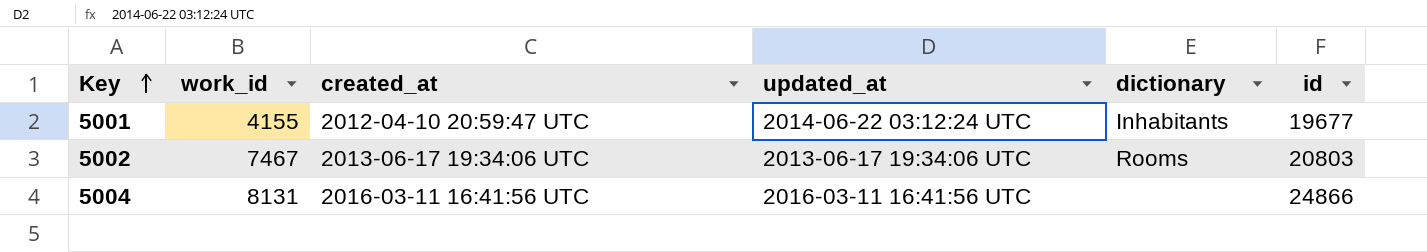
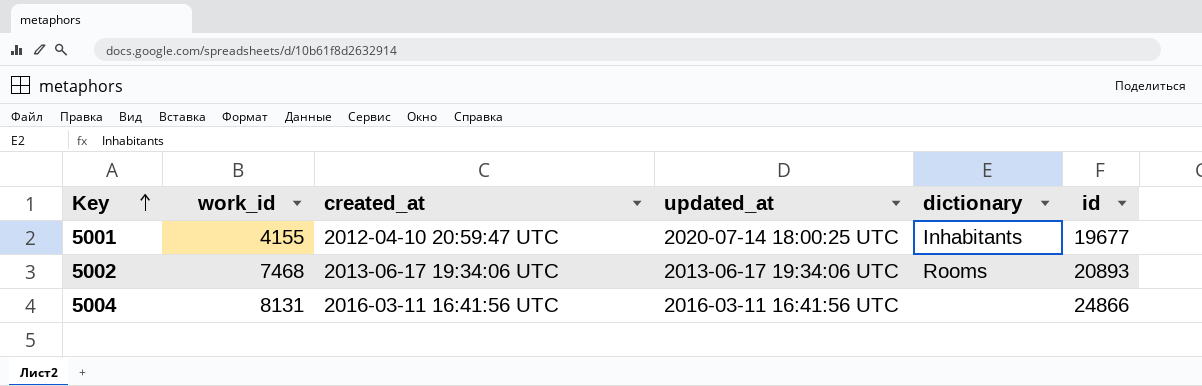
5001 | updated_at: 2014-06-22 03:12:24 UTC -> 2020-07-14 18:00:25 UTC
5002 | work_id: 7467 -> 7468
5002 | id: 20803 -> 20893

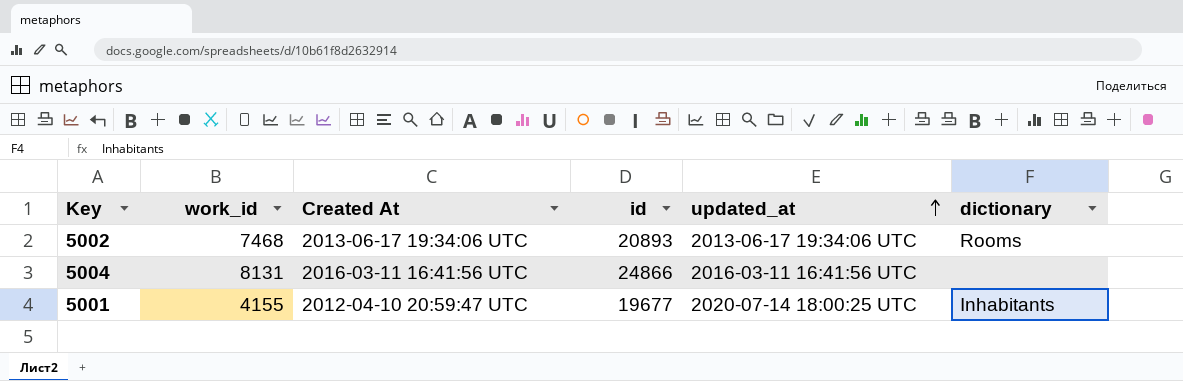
row order: Key ascending -> updated_at ascending
column name: created_at -> Created At
column id | position: 6 -> 4

